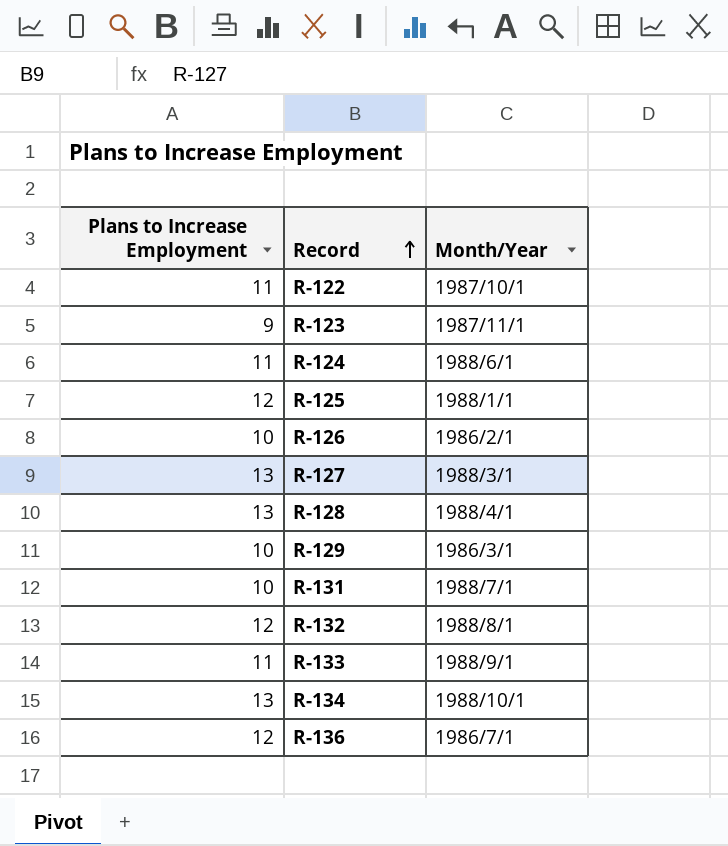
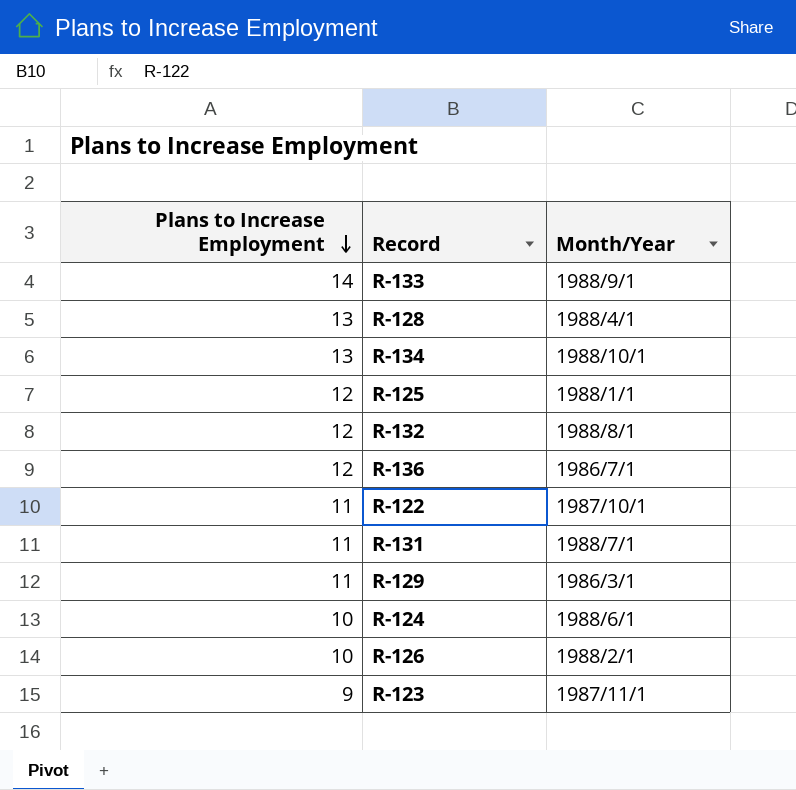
row order: Record ascending -> Plans to Increase Employment descending
row R-127: 13 | 1988/3/1 -> none
R-133 | Plans to Increase Employment: 11 -> 14
R-131 | Plans to Increase Employment: 10 -> 11
R-129 | Plans to Increase Employment: 10 -> 11
R-124 | Plans to Increase Employment: 11 -> 10
R-126 | Month/Year: 1986/2/1 -> 1988/2/1

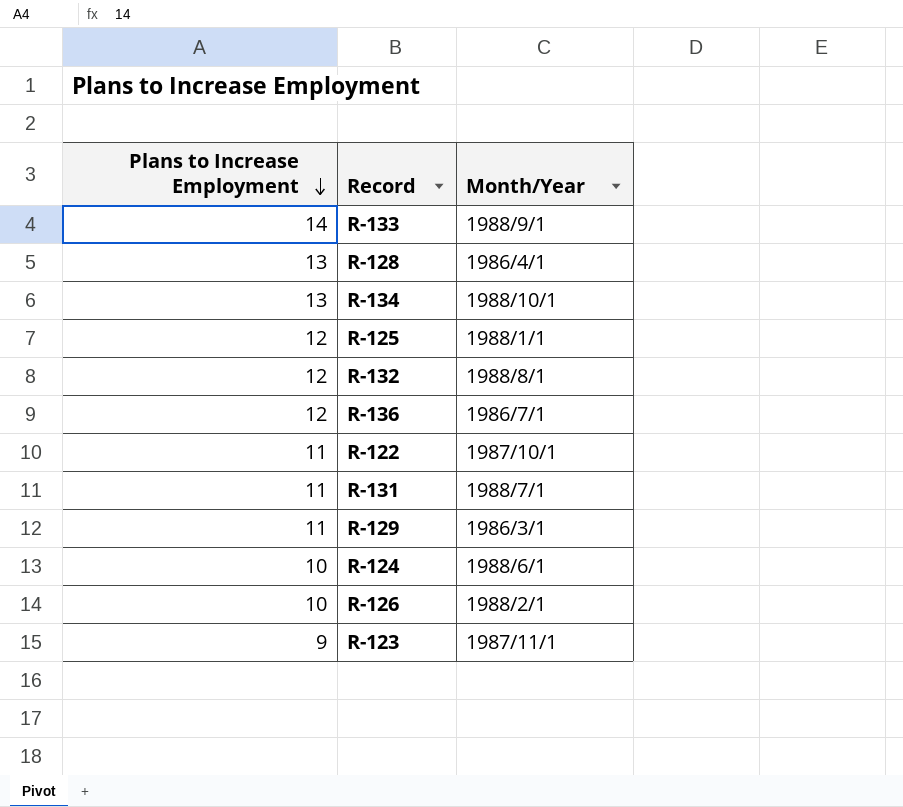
R-128 | Month/Year: 1988/4/1 -> 1986/4/1

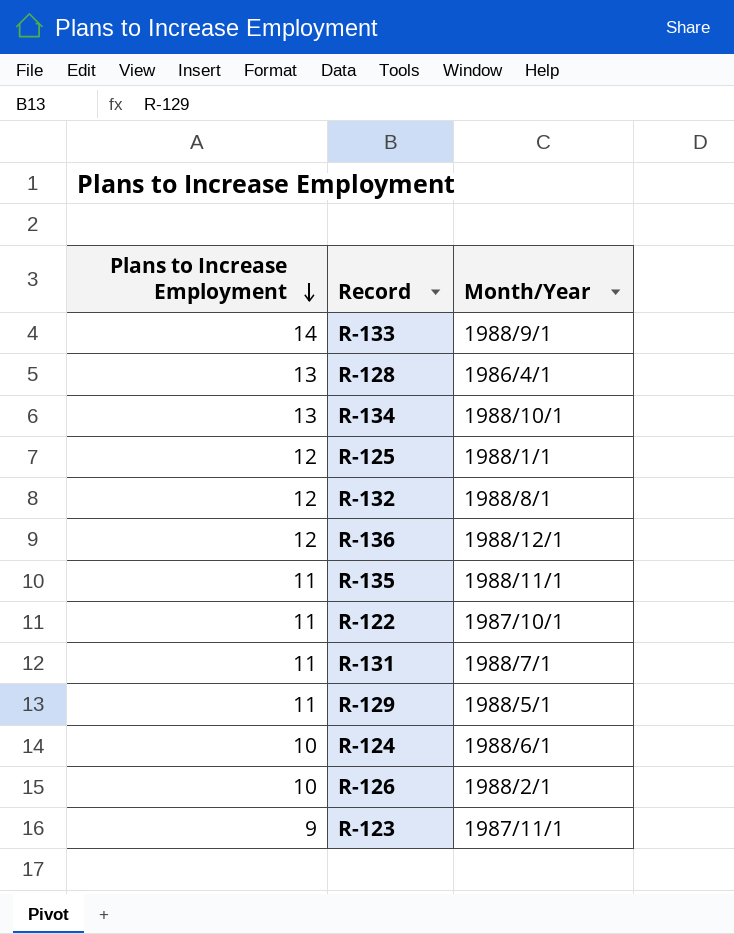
R-136 | Month/Year: 1986/7/1 -> 1988/12/1
row R-135: none -> 11 | 1988/11/1
R-129 | Month/Year: 1986/3/1 -> 1988/5/1

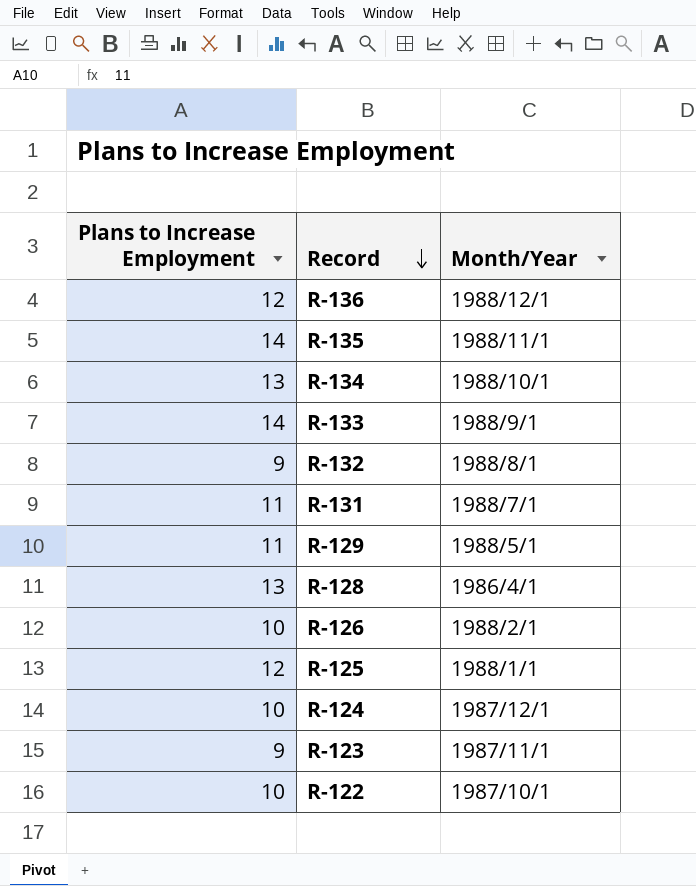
row order: Plans to Increase Employment descending -> Record descending
R-135 | Plans to Increase Employment: 11 -> 14
R-132 | Plans to Increase Employment: 12 -> 9
R-124 | Month/Year: 1988/6/1 -> 1987/12/1
R-122 | Plans to Increase Employment: 11 -> 10

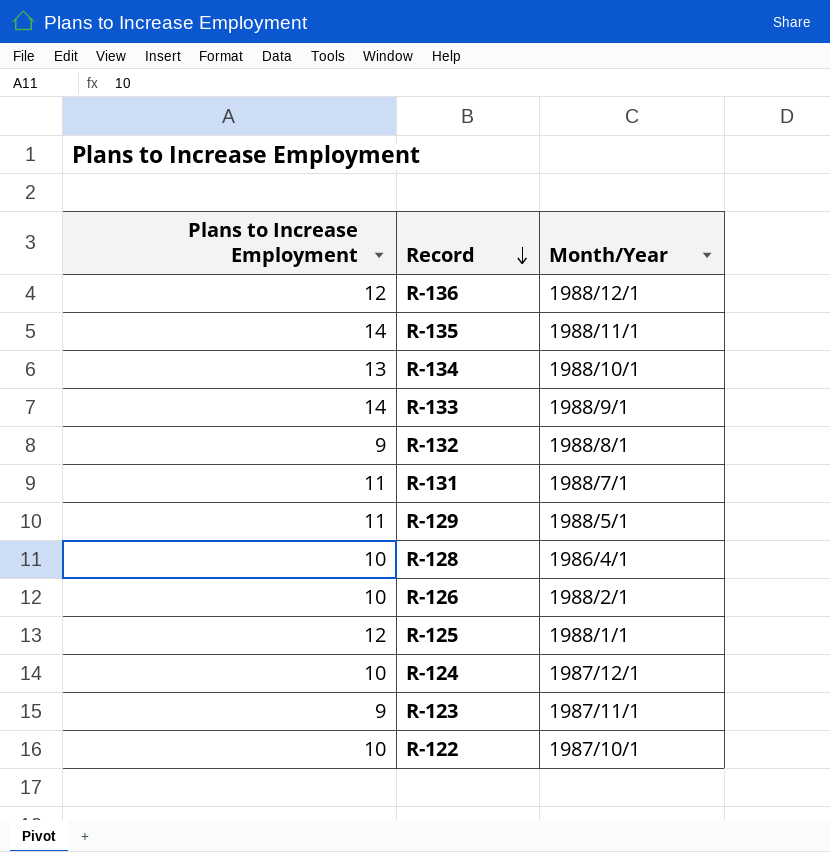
R-128 | Plans to Increase Employment: 13 -> 10

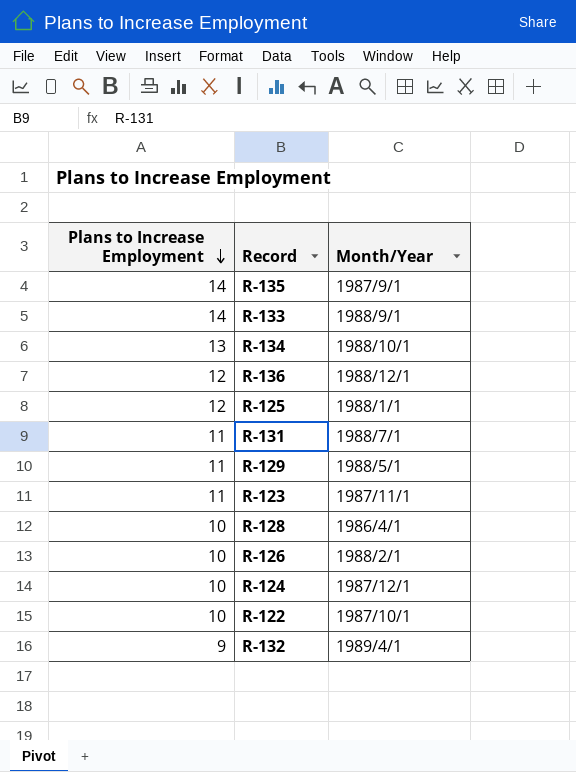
row order: Record descending -> Plans to Increase Employment descending
R-135 | Month/Year: 1988/11/1 -> 1987/9/1
R-123 | Plans to Increase Employment: 9 -> 11
R-132 | Month/Year: 1988/8/1 -> 1989/4/1

